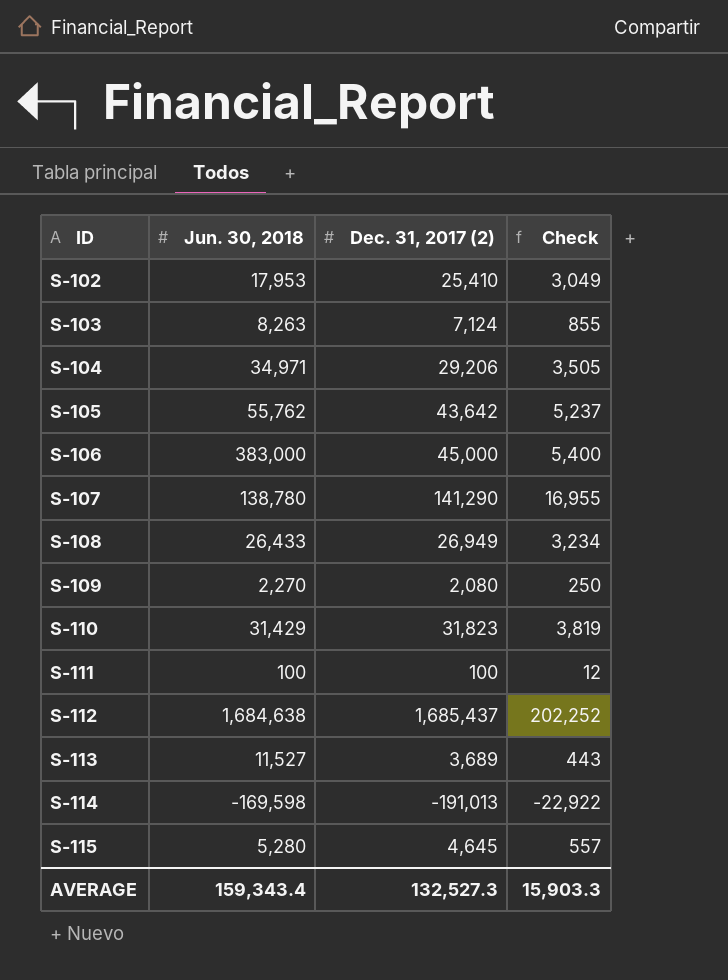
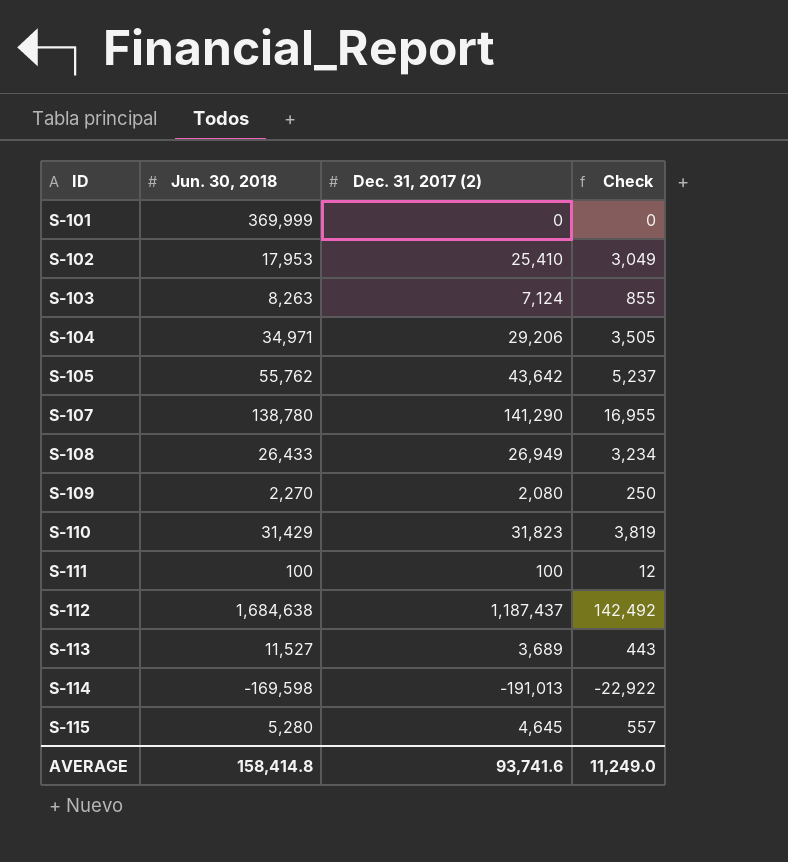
row S-106: 383,000 | 45,000 | 5,400 -> none
row S-101: none -> 369,999 | 0 | 0
S-112 | Dec. 31, 2017 (2): 1,685,437 -> 1,187,437
S-112 | Check: 202,252 -> 142,492
AVERAGE | Jun. 30, 2018: 159,343.4 -> 158,414.8
AVERAGE | Dec. 31, 2017 (2): 132,527.3 -> 93,741.6
AVERAGE | Check: 15,903.3 -> 11,249.0

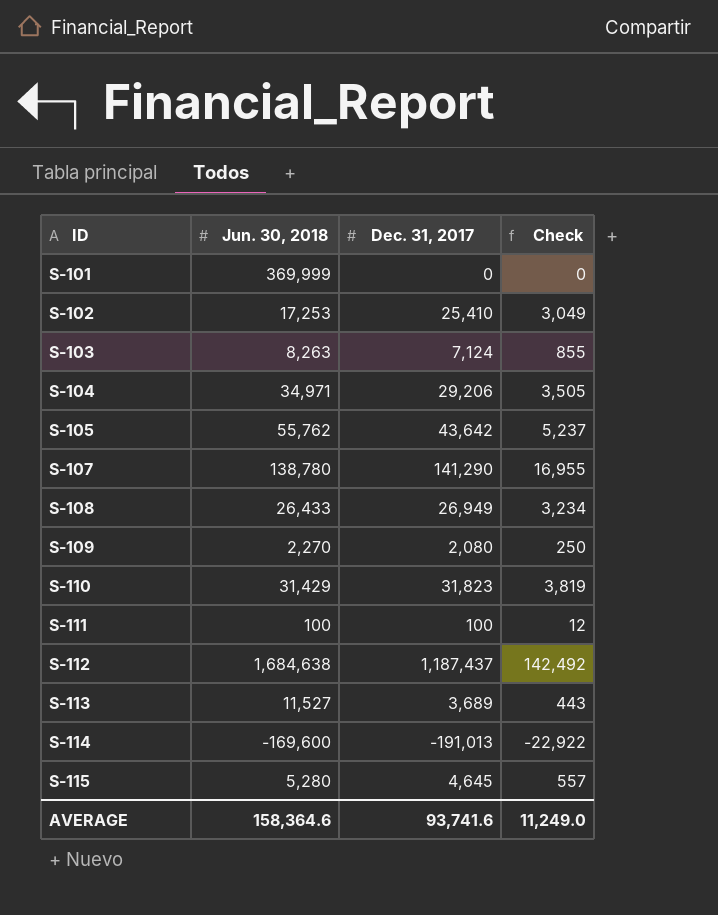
column name: Dec. 31, 2017 (2) -> Dec. 31, 2017
S-102 | Jun. 30, 2018: 17,953 -> 17,253
S-114 | Jun. 30, 2018: -169,598 -> -169,600
AVERAGE | Jun. 30, 2018: 158,414.8 -> 158,364.6

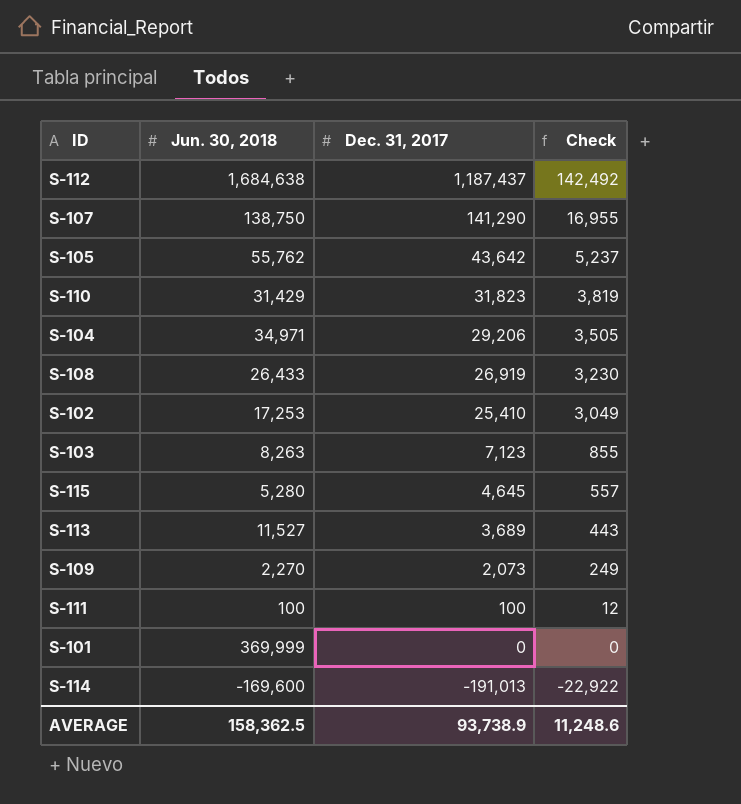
row order: ID ascending -> Dec. 31, 2017 descending
S-107 | Jun. 30, 2018: 138,780 -> 138,750
S-108 | Dec. 31, 2017: 26,949 -> 26,919
S-108 | Check: 3,234 -> 3,230
S-103 | Dec. 31, 2017: 7,124 -> 7,123
S-109 | Dec. 31, 2017: 2,080 -> 2,073
S-109 | Check: 250 -> 249
AVERAGE | Jun. 30, 2018: 158,364.6 -> 158,362.5
AVERAGE | Dec. 31, 2017: 93,741.6 -> 93,738.9
AVERAGE | Check: 11,249.0 -> 11,248.6

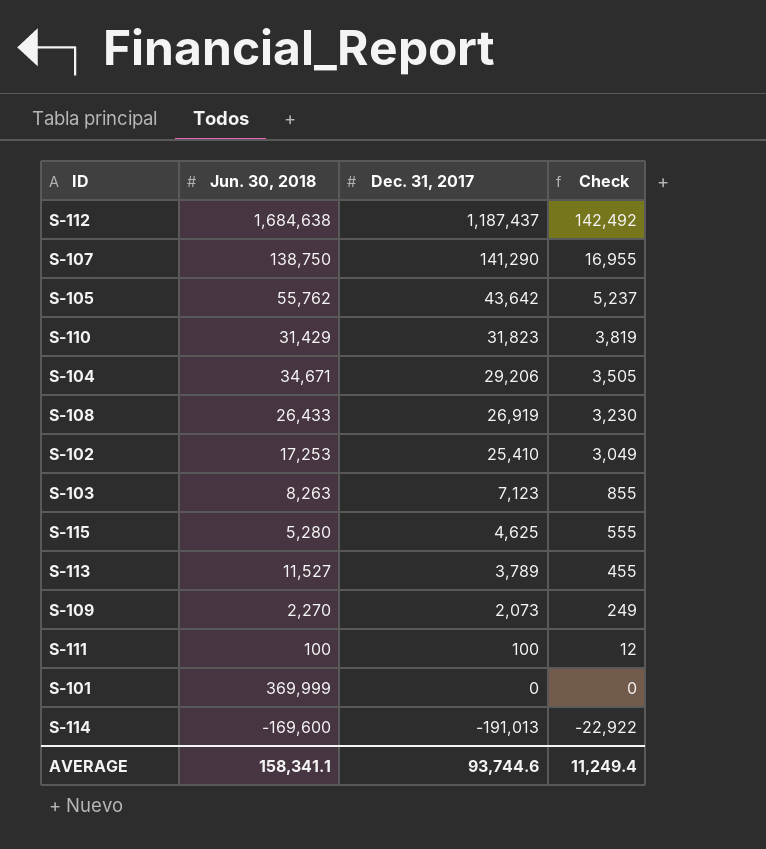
S-104 | Jun. 30, 2018: 34,971 -> 34,671
S-115 | Dec. 31, 2017: 4,645 -> 4,625
S-115 | Check: 557 -> 555
S-113 | Dec. 31, 2017: 3,689 -> 3,789
S-113 | Check: 443 -> 455
AVERAGE | Jun. 30, 2018: 158,362.5 -> 158,341.1
AVERAGE | Dec. 31, 2017: 93,738.9 -> 93,744.6
AVERAGE | Check: 11,248.6 -> 11,249.4

